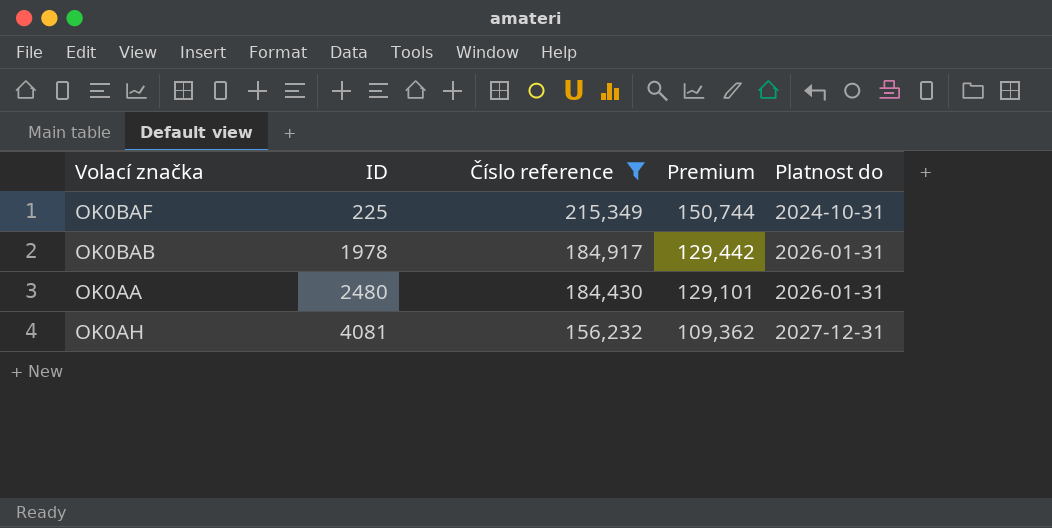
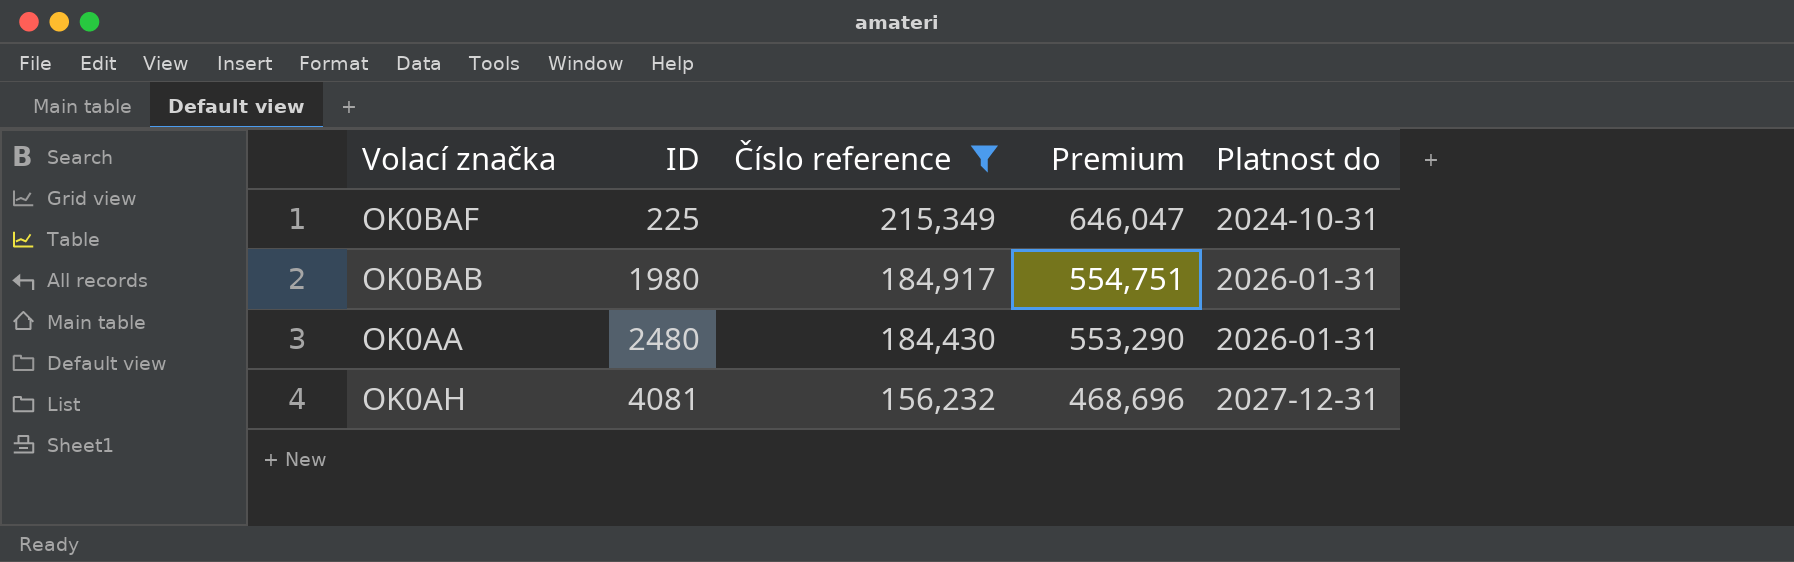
column Premium | formula: [Číslo reference] * 0.7 -> [Číslo reference] * 3
OK0BAB | ID: 1978 -> 1980

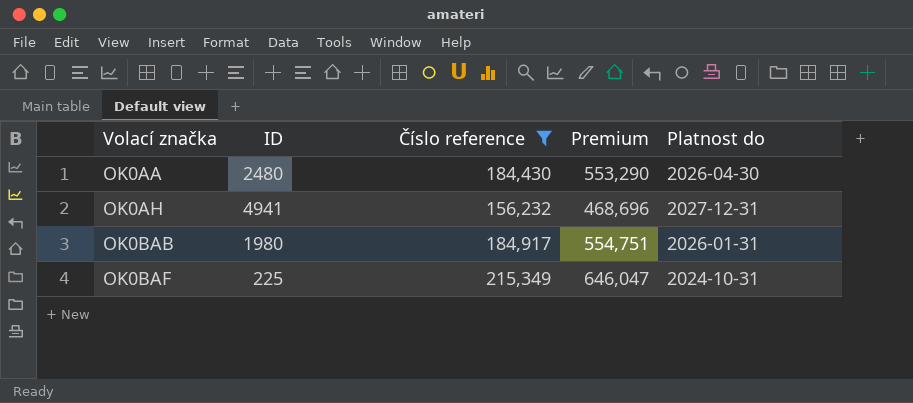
row order: ID ascending -> Volací značka ascending
OK0AA | Platnost do: 2026-01-31 -> 2026-04-30
OK0AH | ID: 4081 -> 4941

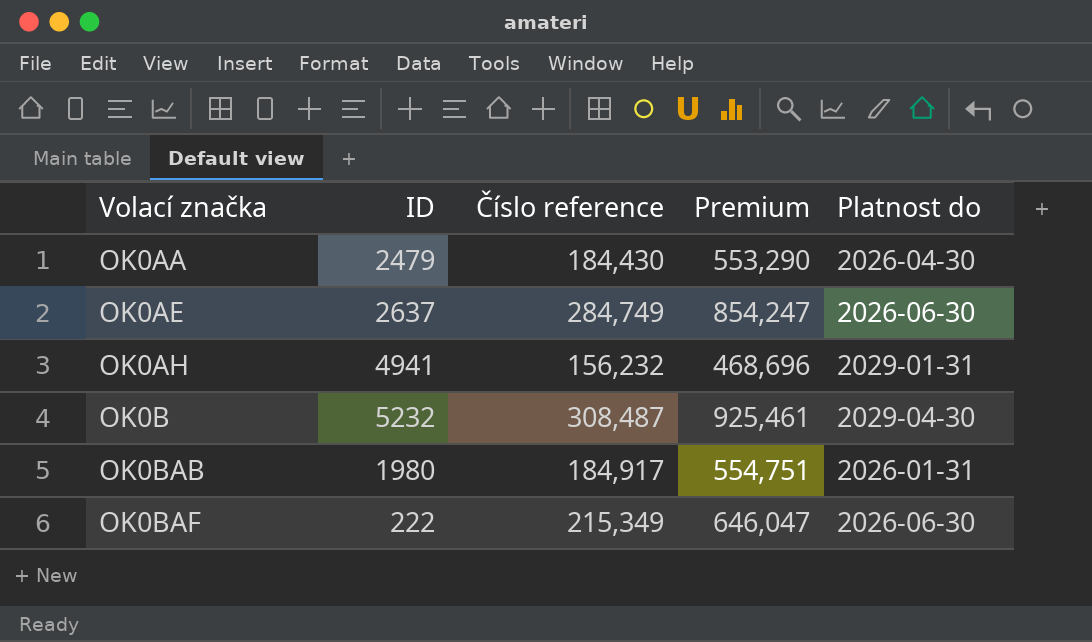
filter: Číslo reference <= 215,349 -> none
OK0AA | ID: 2480 -> 2479
OK0AH | Platnost do: 2027-12-31 -> 2029-01-31
OK0BAF | ID: 225 -> 222
OK0BAF | Platnost do: 2024-10-31 -> 2026-06-30

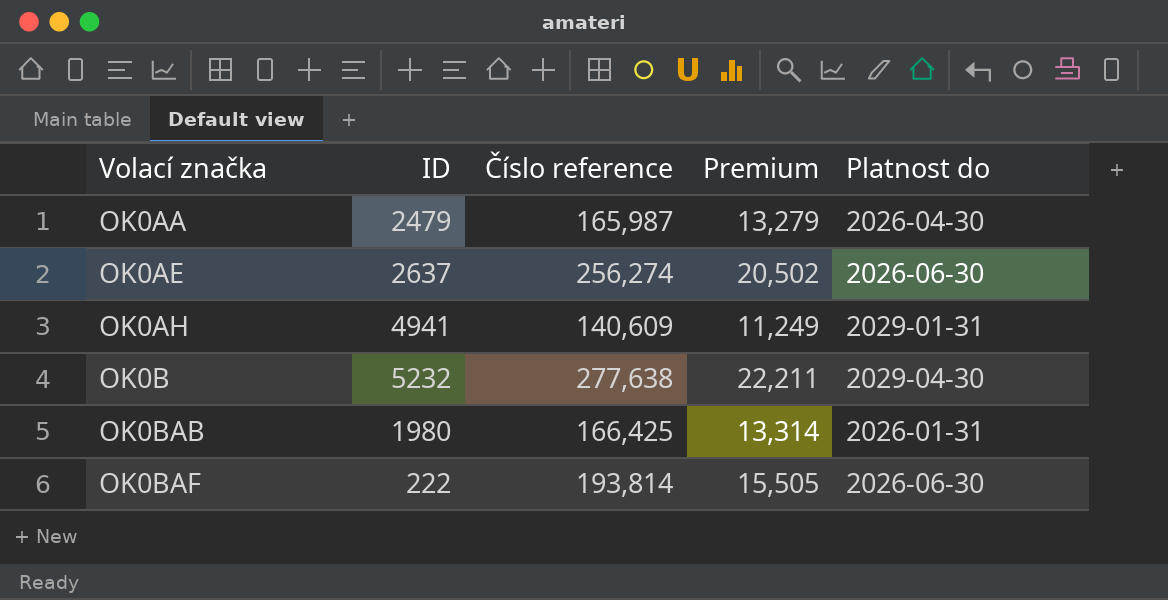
column Premium | formula: [Číslo reference] * 3 -> [Číslo reference] * 0.08
OK0AA | Číslo reference: 184,430 -> 165,987
OK0AE | Číslo reference: 284,749 -> 256,274
OK0AH | Číslo reference: 156,232 -> 140,609
OK0B | Číslo reference: 308,487 -> 277,638
OK0BAB | Číslo reference: 184,917 -> 166,425
OK0BAF | Číslo reference: 215,349 -> 193,814

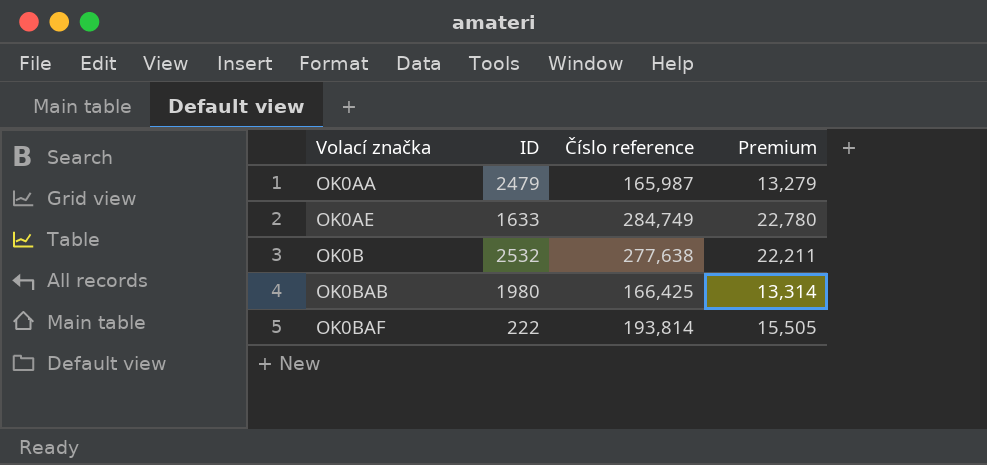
column Platnost do | position: 5 -> none
row OK0AH: 4941 | 140,609 | 11,249 | 2029-01-31 -> none
OK0AE | ID: 2637 -> 1633
OK0AE | Číslo reference: 256,274 -> 284,749
OK0AE | Premium: 20,502 -> 22,780
OK0B | ID: 5232 -> 2532

